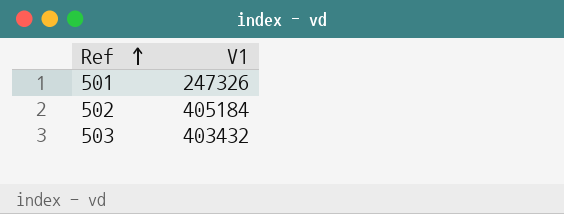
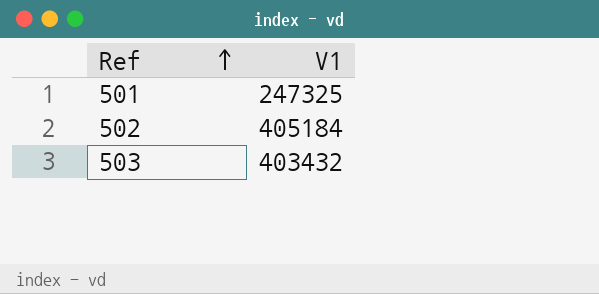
501 | V1: 247326 -> 247325

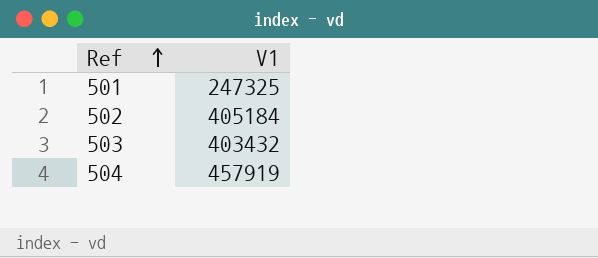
row 504: none -> 457919

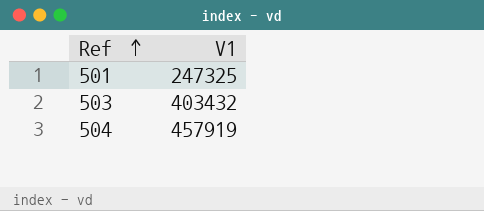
row 502: 405184 -> none

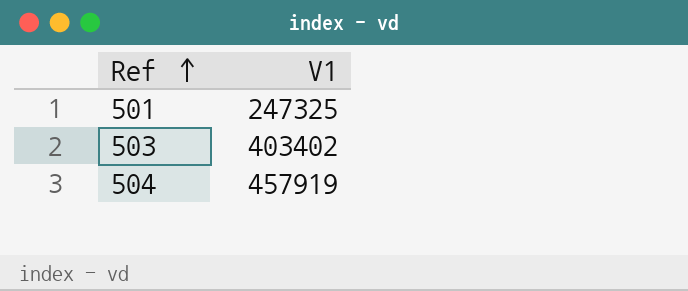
503 | V1: 403432 -> 403402

